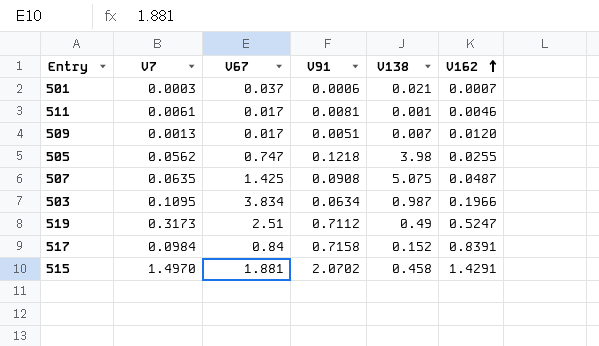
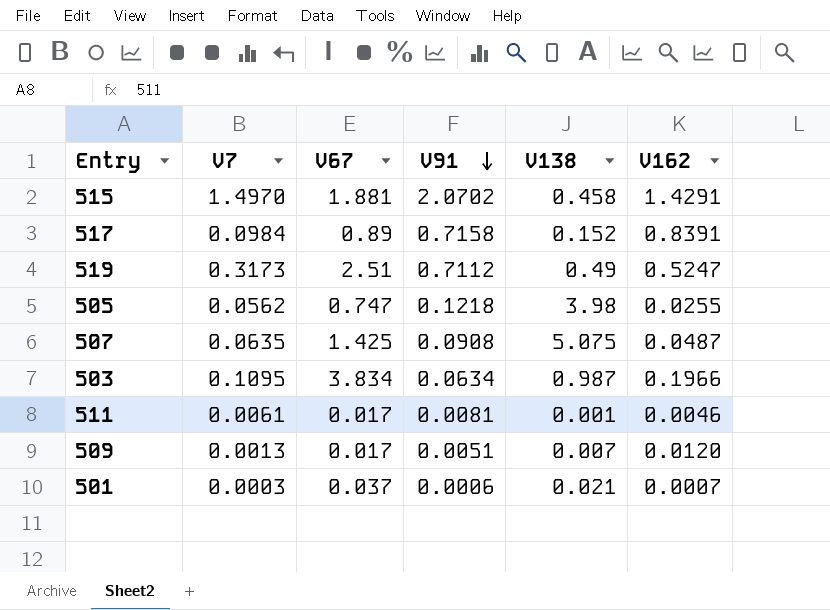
row order: V162 ascending -> V91 descending
517 | V67: 0.84 -> 0.89

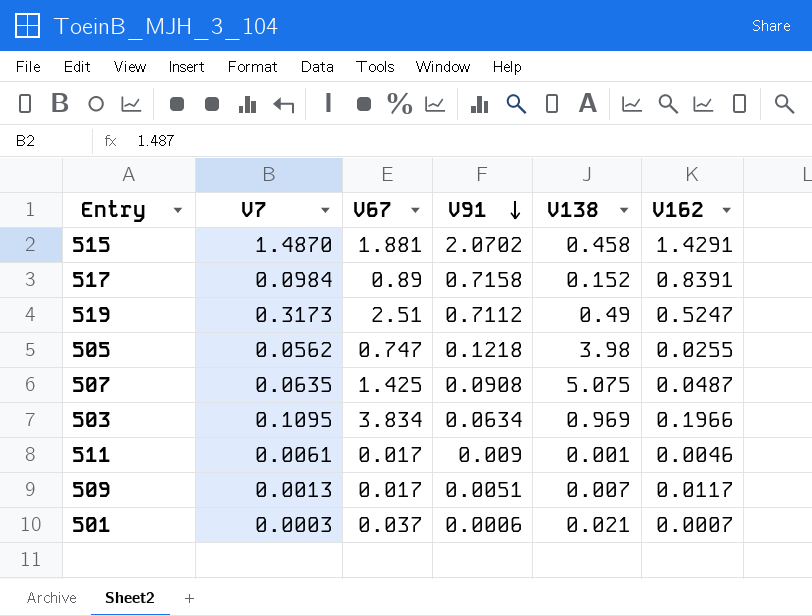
515 | V7: 1.4970 -> 1.4870
503 | V138: 0.987 -> 0.969
511 | V91: 0.0081 -> 0.009
509 | V162: 0.0120 -> 0.0117

